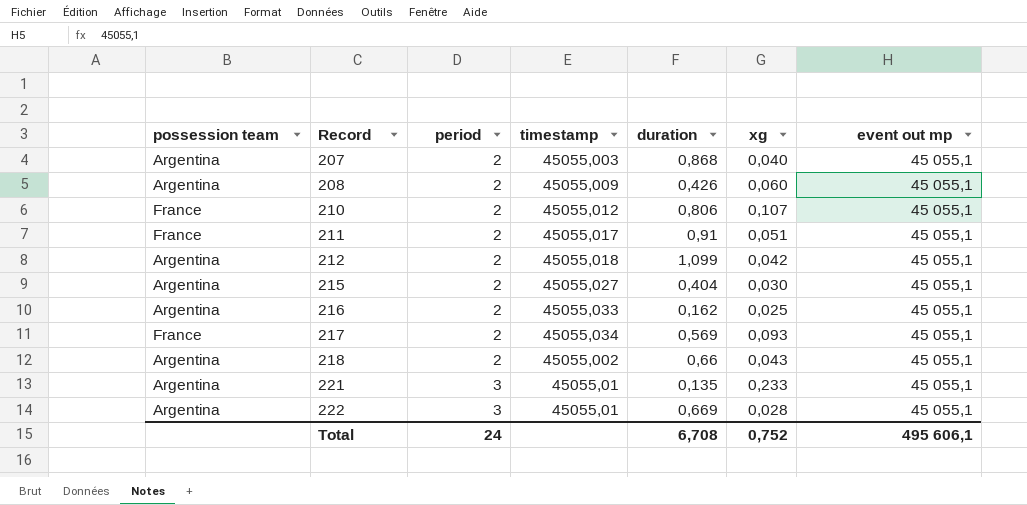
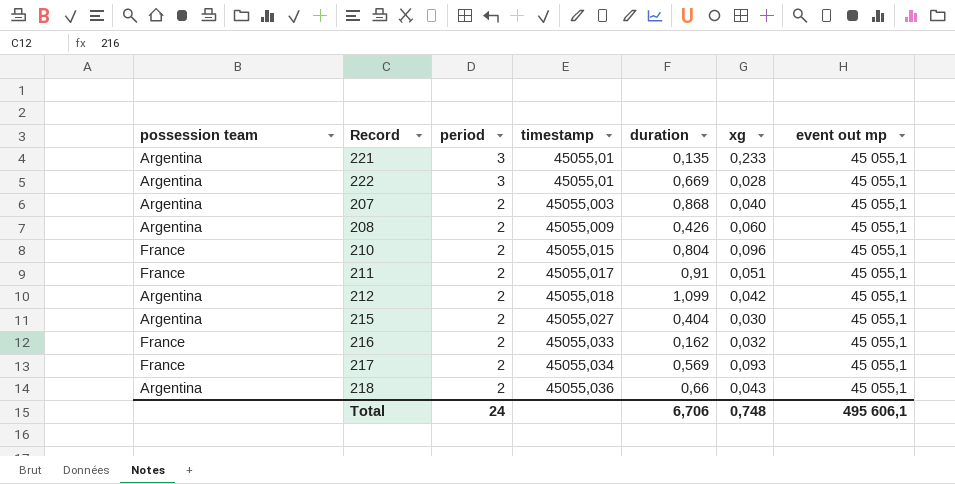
row order: Record ascending -> period descending
210 | timestamp: 45055,012 -> 45055,015
210 | duration: 0,806 -> 0,804
210 | xg: 0,107 -> 0,096
216 | possession team: Argentina -> France
216 | xg: 0,025 -> 0,032
218 | timestamp: 45055,002 -> 45055,036
Total | duration: 6,708 -> 6,706
Total | xg: 0,752 -> 0,748

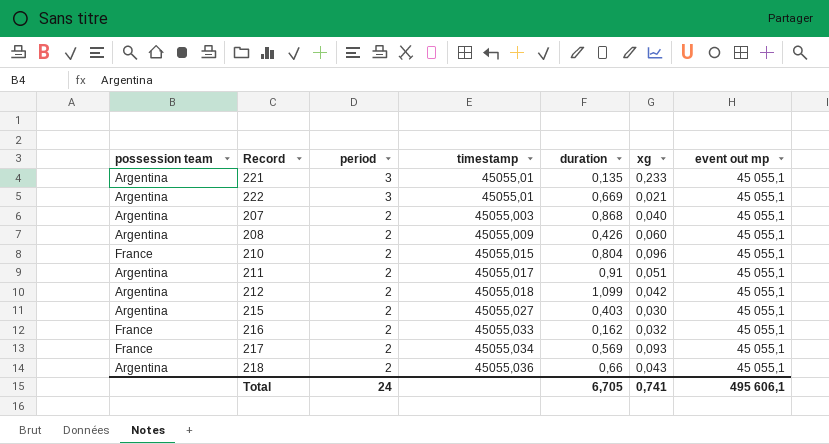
222 | xg: 0,028 -> 0,021
211 | possession team: France -> Argentina
215 | duration: 0,404 -> 0,403
Total | duration: 6,706 -> 6,705
Total | xg: 0,748 -> 0,741

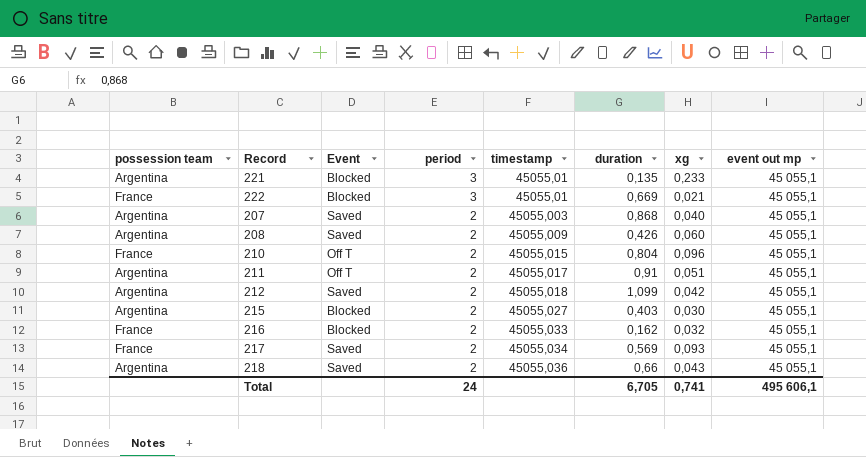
column Event | position: none -> 3
222 | possession team: Argentina -> France

